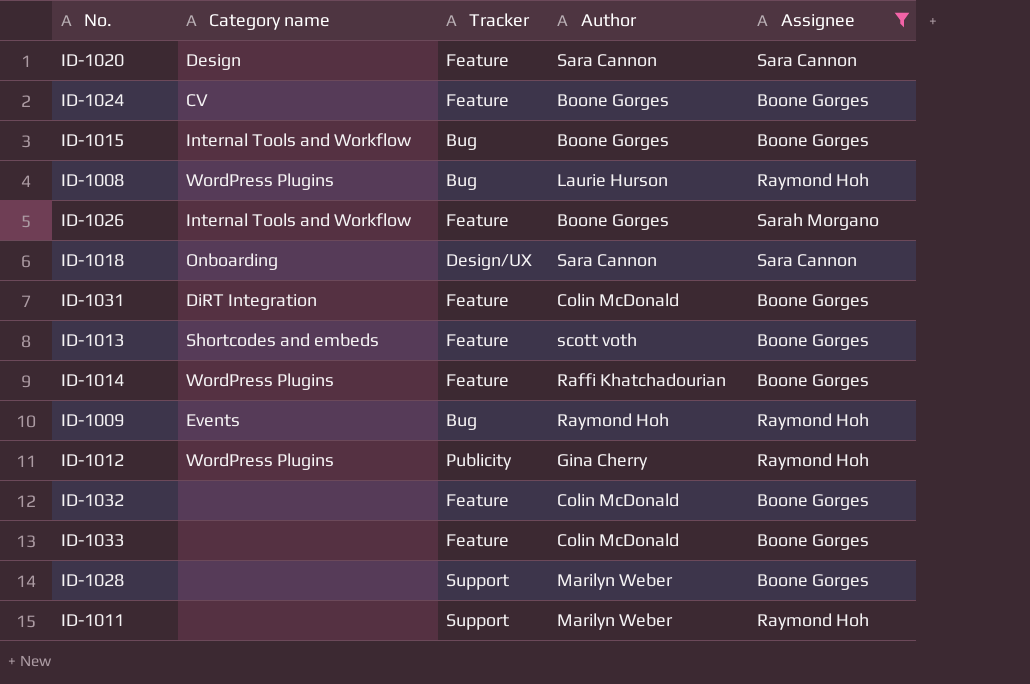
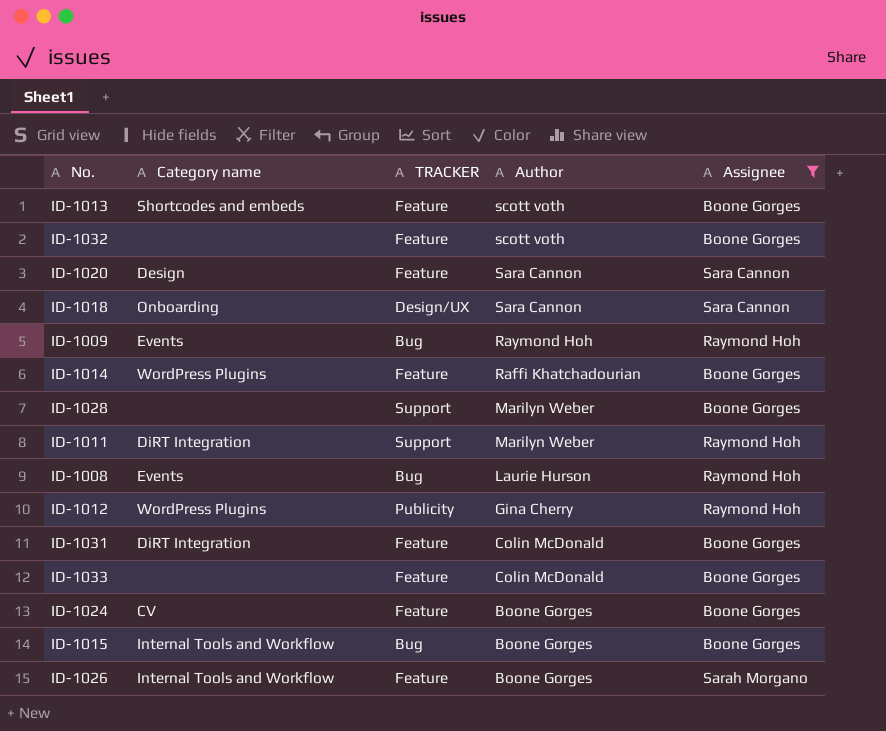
row order: none -> Author descending
column name: Tracker -> TRACKER
ID-1032 | Author: Colin McDonald -> scott voth
ID-1011 | Category name: none -> DiRT Integration
ID-1008 | Category name: WordPress Plugins -> Events

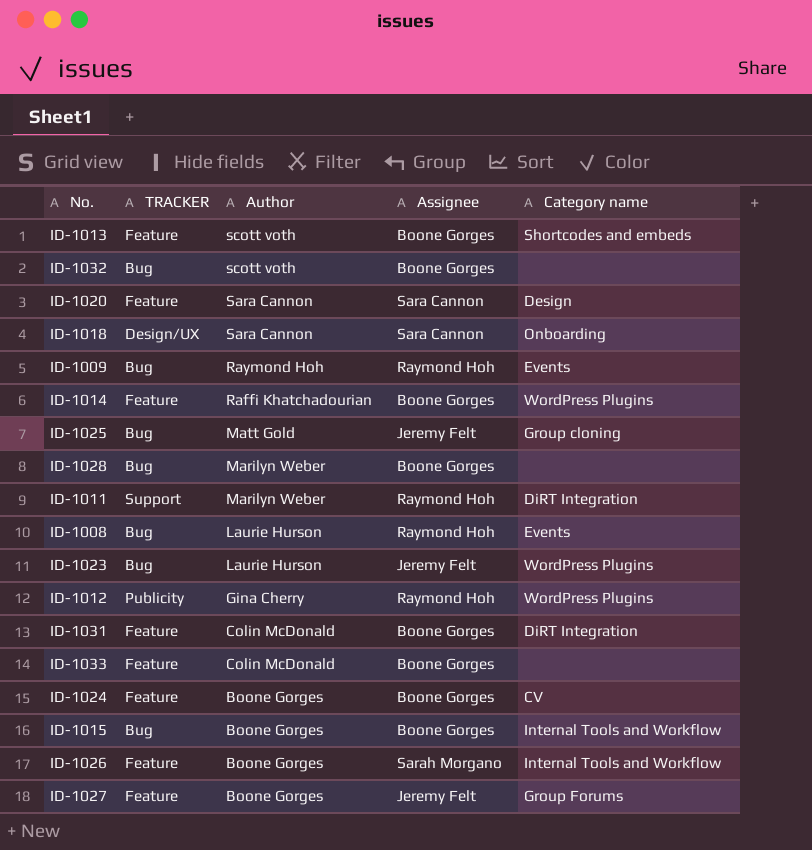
filter: Assignee != Jeremy Felt -> none
column Category name | position: 2 -> 5
ID-1032 | TRACKER: Feature -> Bug
ID-1028 | TRACKER: Support -> Bug

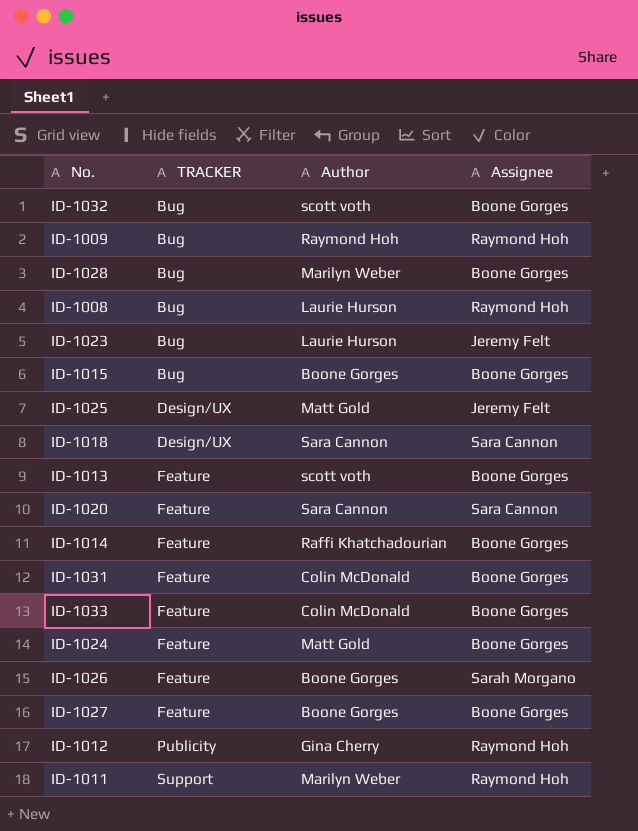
row order: Author descending -> TRACKER ascending
column Category name | position: 5 -> none
ID-1025 | TRACKER: Bug -> Design/UX
ID-1024 | Author: Boone Gorges -> Matt Gold
ID-1027 | Assignee: Jeremy Felt -> Boone Gorges

